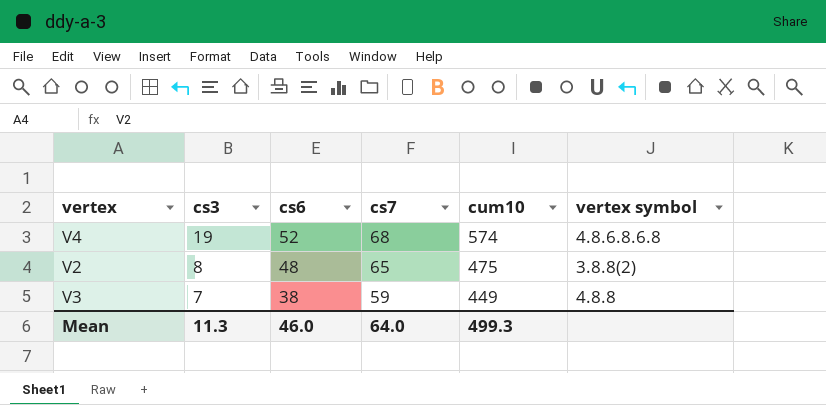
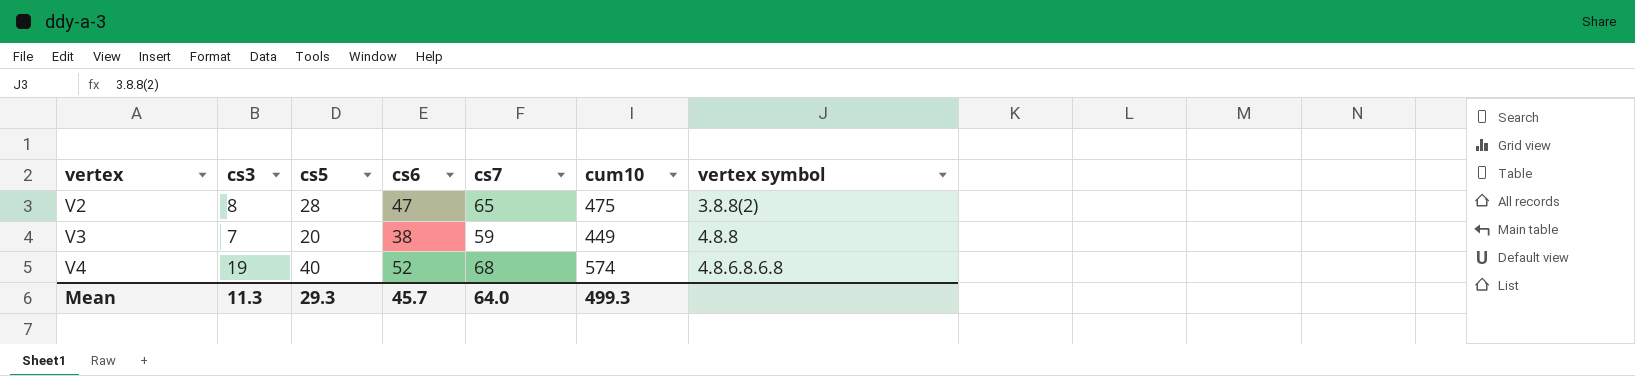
row order: cs3 descending -> vertex ascending
column cs5 | position: none -> 3
V2 | cs6: 48 -> 47
Mean | cs6: 46.0 -> 45.7

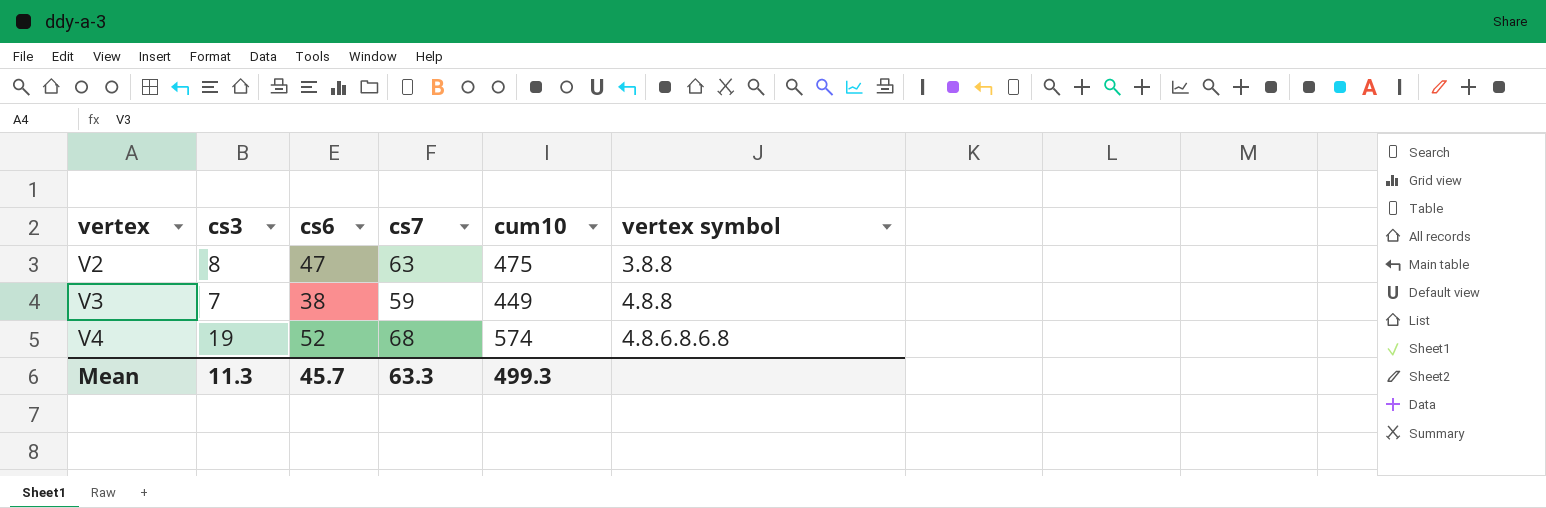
column cs5 | position: 3 -> none
V2 | cs7: 65 -> 63
V2 | vertex symbol: 3.8.8(2) -> 3.8.8
Mean | cs7: 64.0 -> 63.3

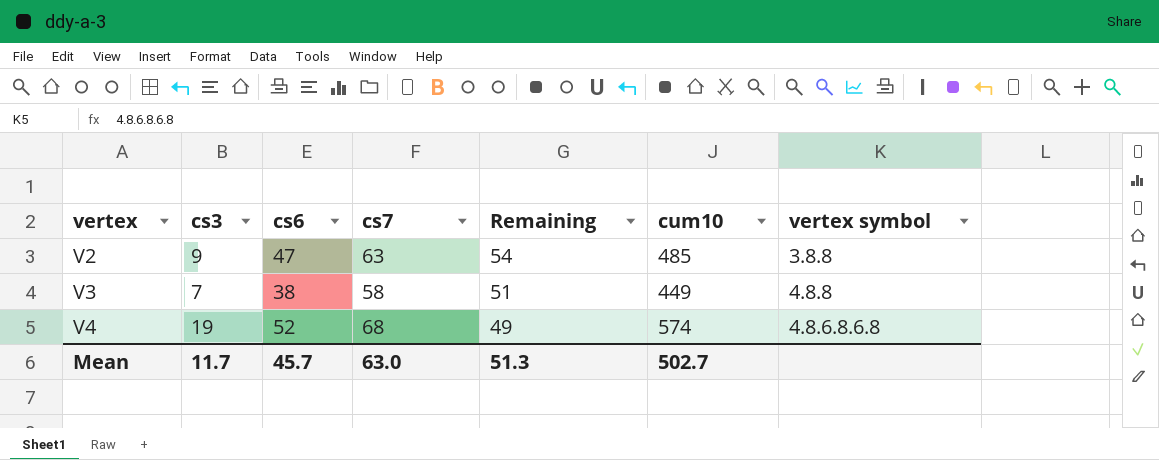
column Remaining | formula: none -> [cs7] - [cs3]
V2 | cs3: 8 -> 9
V2 | cum10: 475 -> 485
V3 | cs7: 59 -> 58
Mean | cs3: 11.3 -> 11.7
Mean | cs7: 63.3 -> 63.0
Mean | cum10: 499.3 -> 502.7

